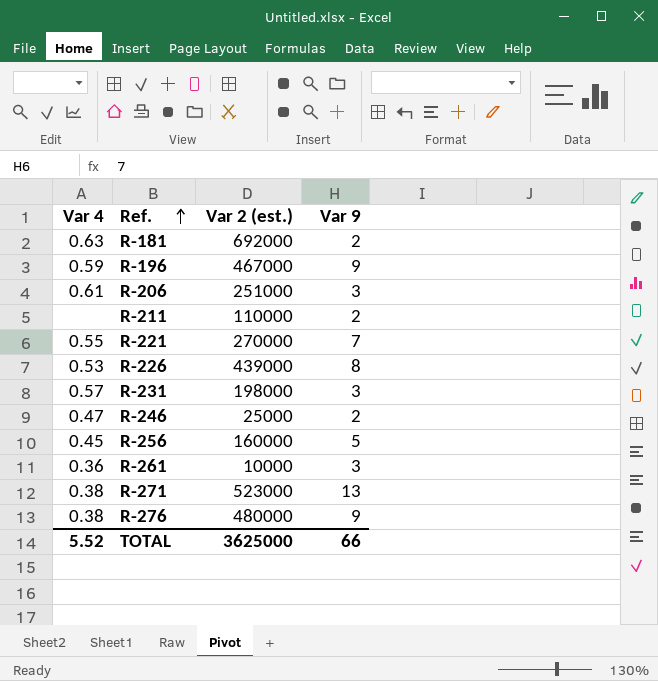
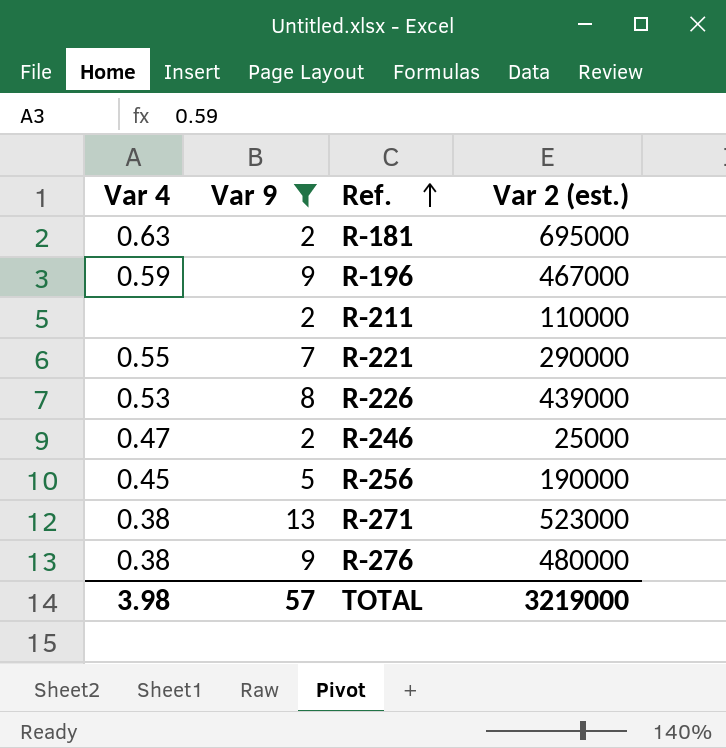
filter: none -> Var 9 != 3
column Var 9 | position: 4 -> 2
R-181 | Var 2 (est.): 692000 -> 695000
R-221 | Var 2 (est.): 270000 -> 290000
R-256 | Var 2 (est.): 160000 -> 190000
TOTAL | Var 4: 5.52 -> 3.98
TOTAL | Var 9: 66 -> 57
TOTAL | Var 2 (est.): 3625000 -> 3219000

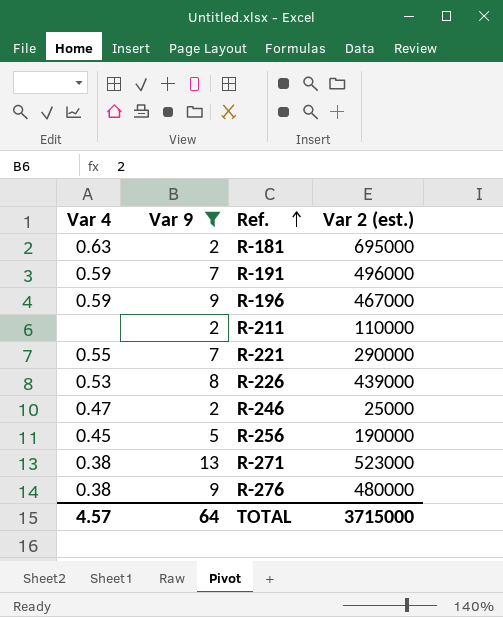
row R-191: none -> 0.59 | 7 | 496000
TOTAL | Var 4: 3.98 -> 4.57
TOTAL | Var 9: 57 -> 64
TOTAL | Var 2 (est.): 3219000 -> 3715000

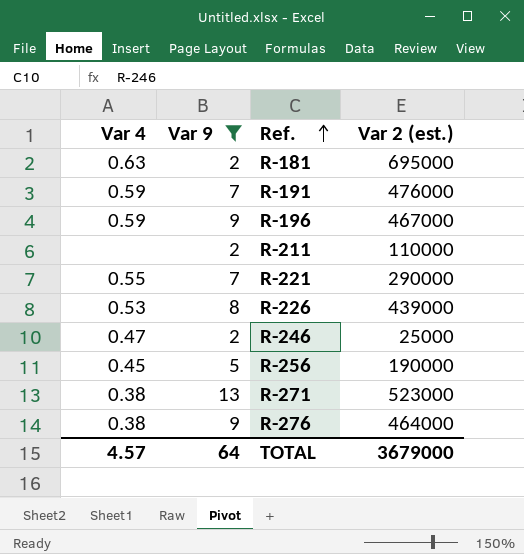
R-191 | Var 2 (est.): 496000 -> 476000
R-276 | Var 2 (est.): 480000 -> 464000
TOTAL | Var 2 (est.): 3715000 -> 3679000

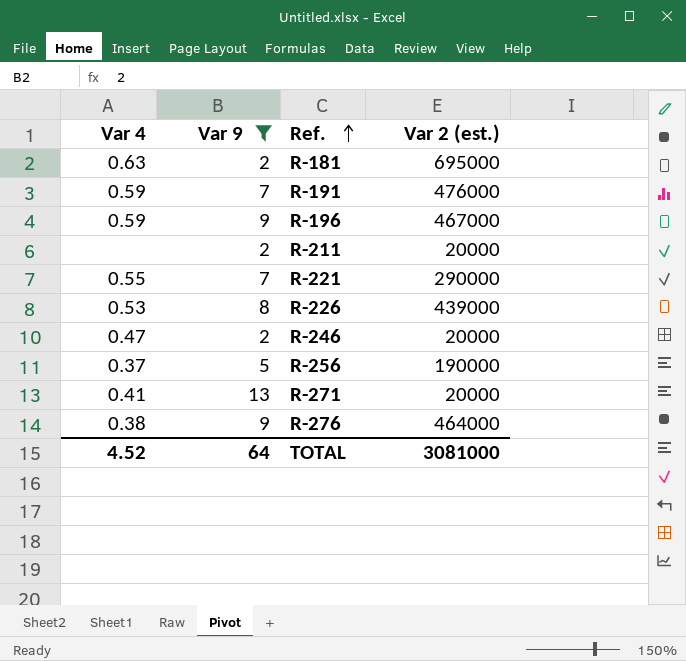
R-211 | Var 2 (est.): 110000 -> 20000
R-246 | Var 2 (est.): 25000 -> 20000
R-256 | Var 4: 0.45 -> 0.37
R-271 | Var 4: 0.38 -> 0.41
R-271 | Var 2 (est.): 523000 -> 20000
TOTAL | Var 4: 4.57 -> 4.52
TOTAL | Var 2 (est.): 3679000 -> 3081000

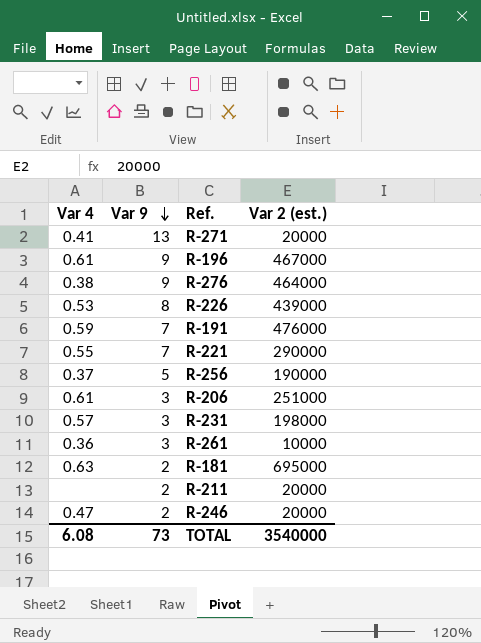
filter: Var 9 != 3 -> none
row order: Ref. ascending -> Var 9 descending
R-196 | Var 4: 0.59 -> 0.61
TOTAL | Var 4: 4.52 -> 6.08
TOTAL | Var 9: 64 -> 73
TOTAL | Var 2 (est.): 3081000 -> 3540000

